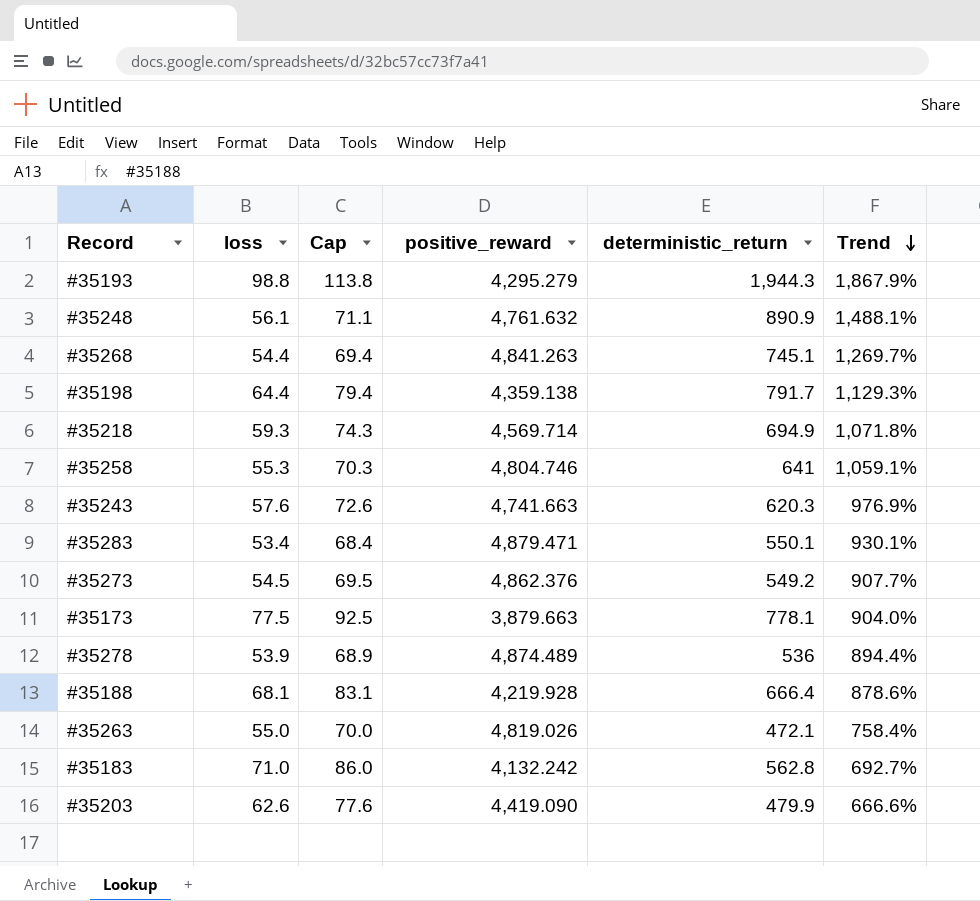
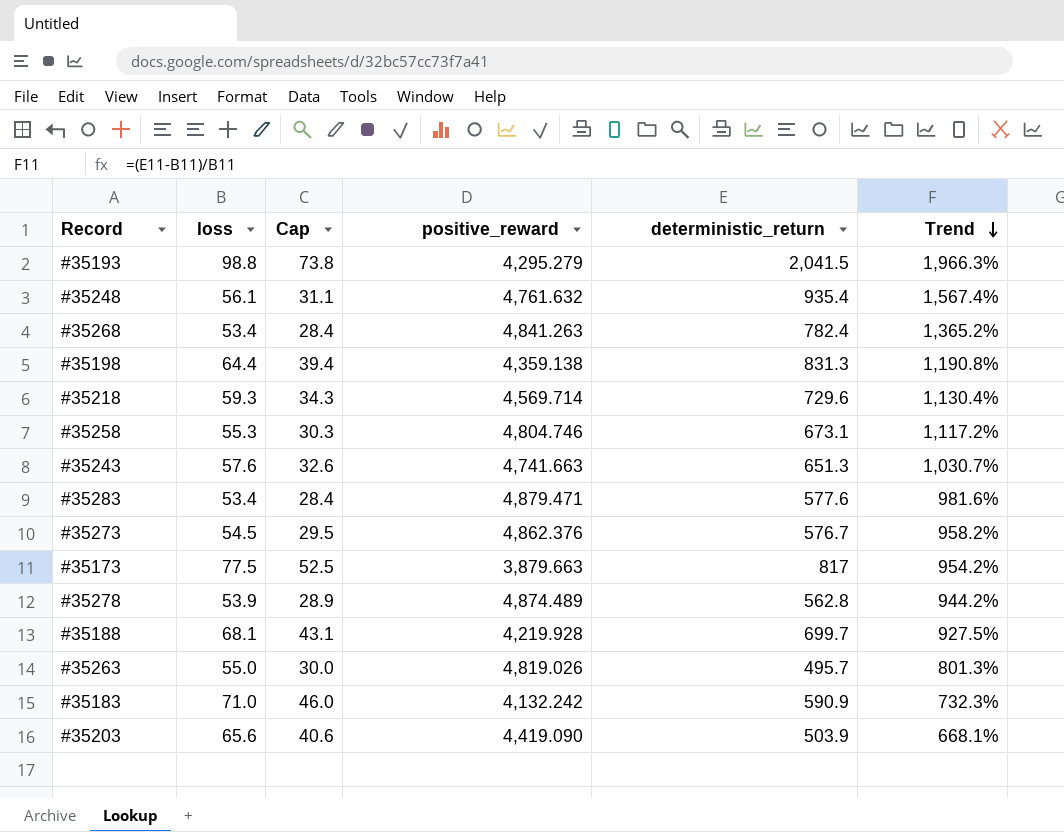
column Cap | formula: [loss] + 15 -> [loss] - 25
#35193 | deterministic_return: 1,944.3 -> 2,041.5
#35193 | Trend: 1,867.9% -> 1,966.3%
#35248 | deterministic_return: 890.9 -> 935.4
#35248 | Trend: 1,488.1% -> 1,567.4%
#35268 | loss: 54.4 -> 53.4
#35268 | deterministic_return: 745.1 -> 782.4
#35268 | Trend: 1,269.7% -> 1,365.2%
#35198 | deterministic_return: 791.7 -> 831.3
#35198 | Trend: 1,129.3% -> 1,190.8%
#35218 | deterministic_return: 694.9 -> 729.6
#35218 | Trend: 1,071.8% -> 1,130.4%
#35258 | deterministic_return: 641 -> 673.1
#35258 | Trend: 1,059.1% -> 1,117.2%
#35243 | deterministic_return: 620.3 -> 651.3
#35243 | Trend: 976.9% -> 1,030.7%
#35283 | deterministic_return: 550.1 -> 577.6
#35283 | Trend: 930.1% -> 981.6%
#35273 | deterministic_return: 549.2 -> 576.7
#35273 | Trend: 907.7% -> 958.2%
#35173 | deterministic_return: 778.1 -> 817
#35173 | Trend: 904.0% -> 954.2%
#35278 | deterministic_return: 536 -> 562.8
#35278 | Trend: 894.4% -> 944.2%
#35188 | deterministic_return: 666.4 -> 699.7
#35188 | Trend: 878.6% -> 927.5%
#35263 | deterministic_return: 472.1 -> 495.7
#35263 | Trend: 758.4% -> 801.3%
#35183 | deterministic_return: 562.8 -> 590.9
#35183 | Trend: 692.7% -> 732.3%
#35203 | loss: 62.6 -> 65.6
#35203 | deterministic_return: 479.9 -> 503.9
#35203 | Trend: 666.6% -> 668.1%

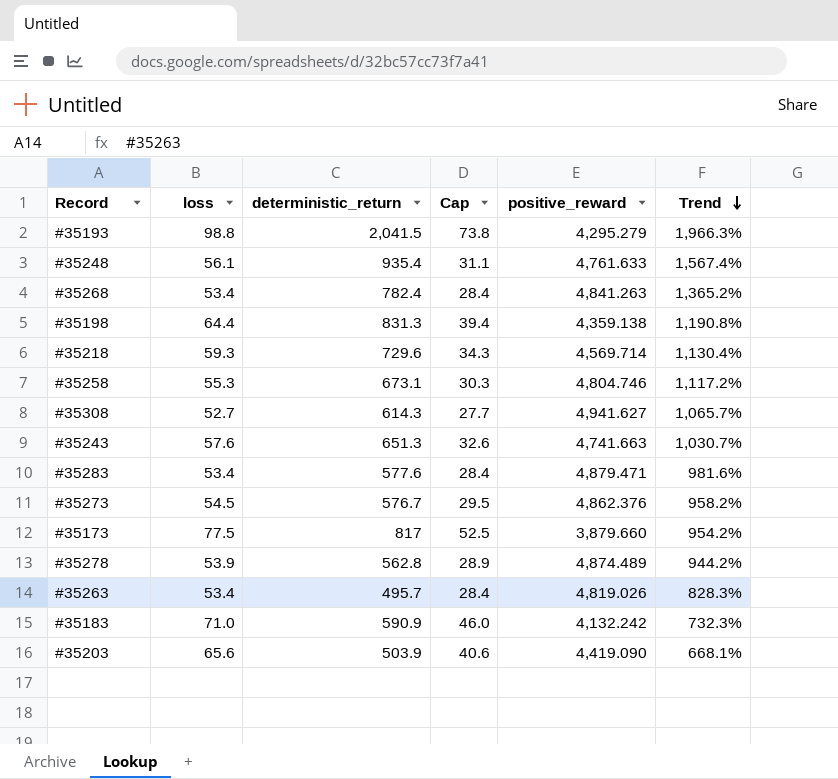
column deterministic_return | position: 5 -> 3
row #35188: 68.1 | 43.1 | 4,219.928 | 699.7 | 927.5% -> none
#35248 | positive_reward: 4,761.632 -> 4,761.633
row #35308: none -> 52.7 | 614.3 | 27.7 | 4,941.627 | 1,065.7%
#35173 | positive_reward: 3,879.663 -> 3,879.660
#35263 | loss: 55.0 -> 53.4
#35263 | Cap: 30.0 -> 28.4
#35263 | Trend: 801.3% -> 828.3%

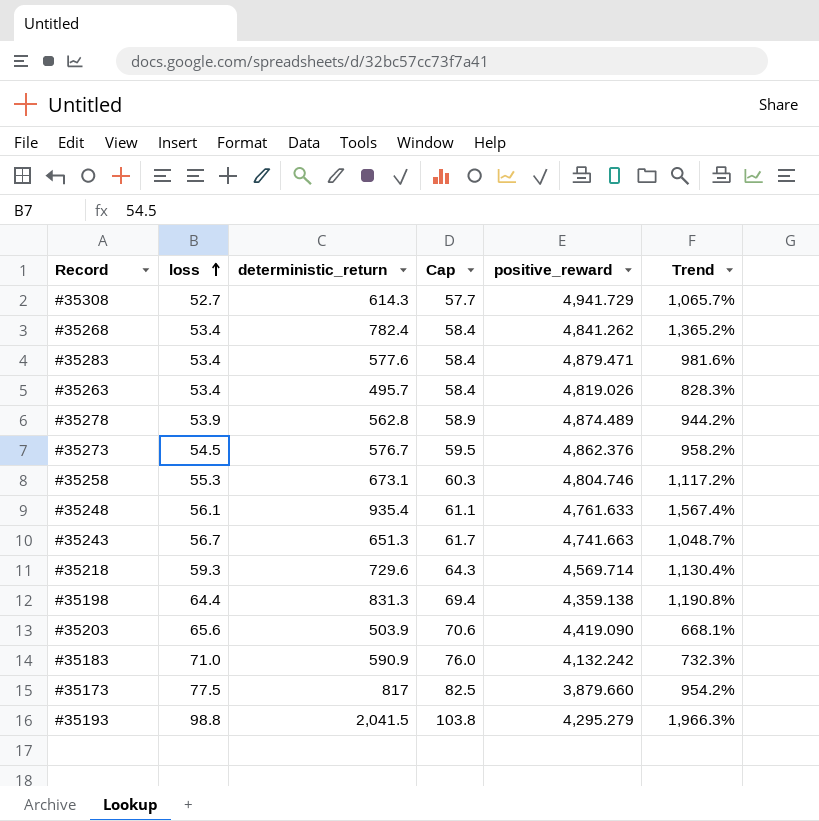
row order: Trend descending -> loss ascending
column Cap | formula: [loss] - 25 -> [loss] + 5
#35308 | positive_reward: 4,941.627 -> 4,941.729
#35268 | positive_reward: 4,841.263 -> 4,841.262
#35243 | loss: 57.6 -> 56.7
#35243 | Trend: 1,030.7% -> 1,048.7%

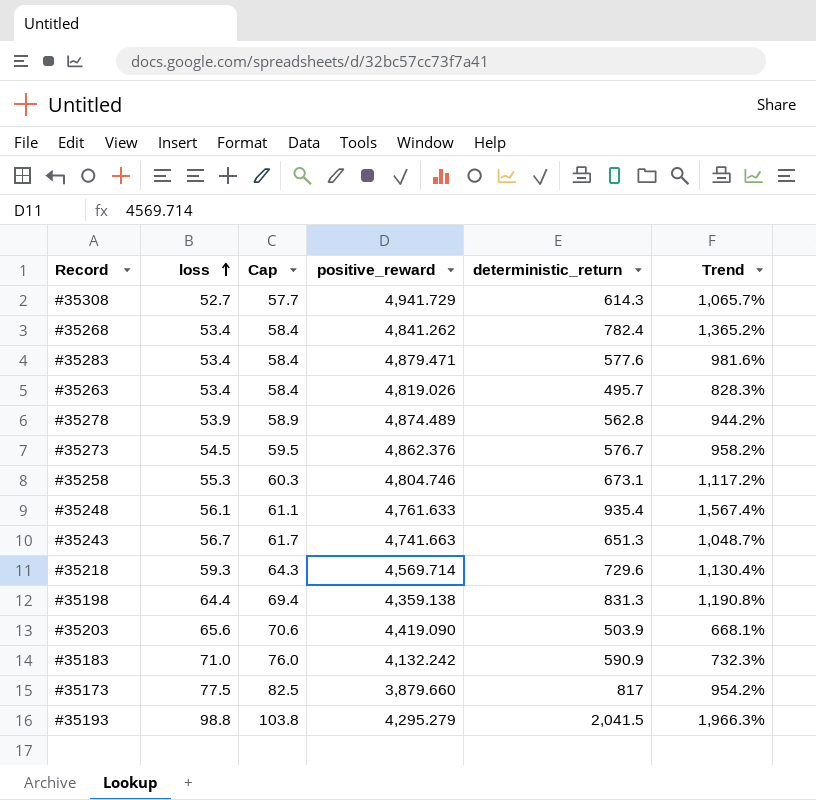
column deterministic_return | position: 3 -> 5

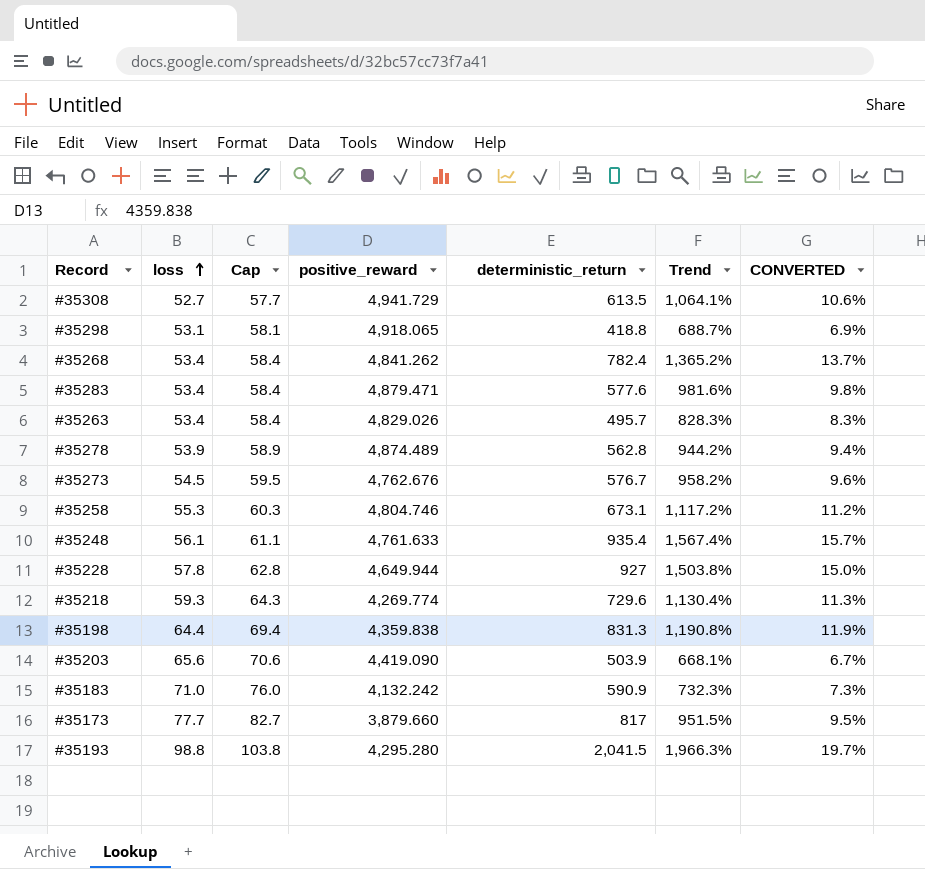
column CONVERTED | formula: none -> [Trend] * 0.01
row #35243: 56.7 | 61.7 | 4,741.663 | 651.3 | 1,048.7% -> none
#35308 | deterministic_return: 614.3 -> 613.5
#35308 | Trend: 1,065.7% -> 1,064.1%
row #35298: none -> 53.1 | 58.1 | 4,918.065 | 418.8 | 688.7% | 6.9%
#35263 | positive_reward: 4,819.026 -> 4,829.026
#35273 | positive_reward: 4,862.376 -> 4,762.676
row #35228: none -> 57.8 | 62.8 | 4,649.944 | 927 | 1,503.8% | 15.0%
#35218 | positive_reward: 4,569.714 -> 4,269.774
#35198 | positive_reward: 4,359.138 -> 4,359.838
#35173 | loss: 77.5 -> 77.7
#35173 | Cap: 82.5 -> 82.7
#35173 | Trend: 954.2% -> 951.5%
#35193 | positive_reward: 4,295.279 -> 4,295.280

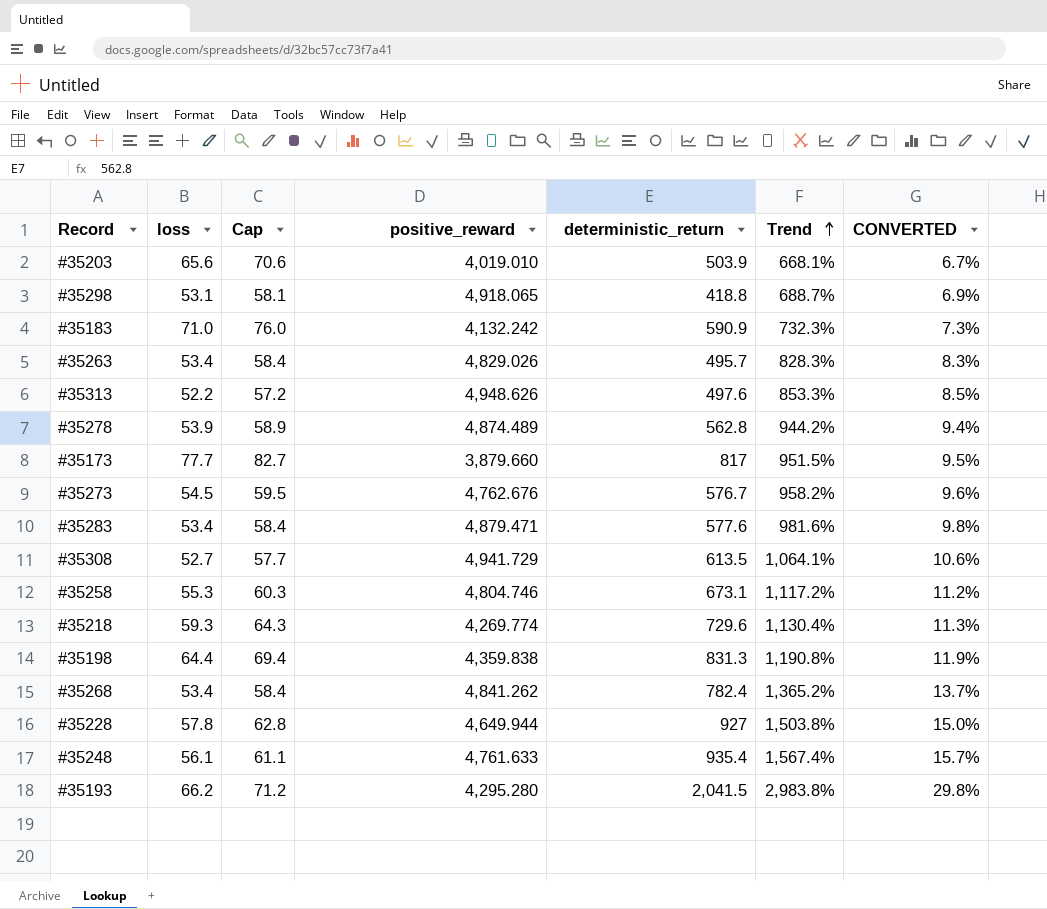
row order: loss ascending -> Trend ascending
#35203 | positive_reward: 4,419.090 -> 4,019.010
row #35313: none -> 52.2 | 57.2 | 4,948.626 | 497.6 | 853.3% | 8.5%
#35193 | loss: 98.8 -> 66.2
#35193 | Cap: 103.8 -> 71.2
#35193 | Trend: 1,966.3% -> 2,983.8%
#35193 | CONVERTED: 19.7% -> 29.8%

